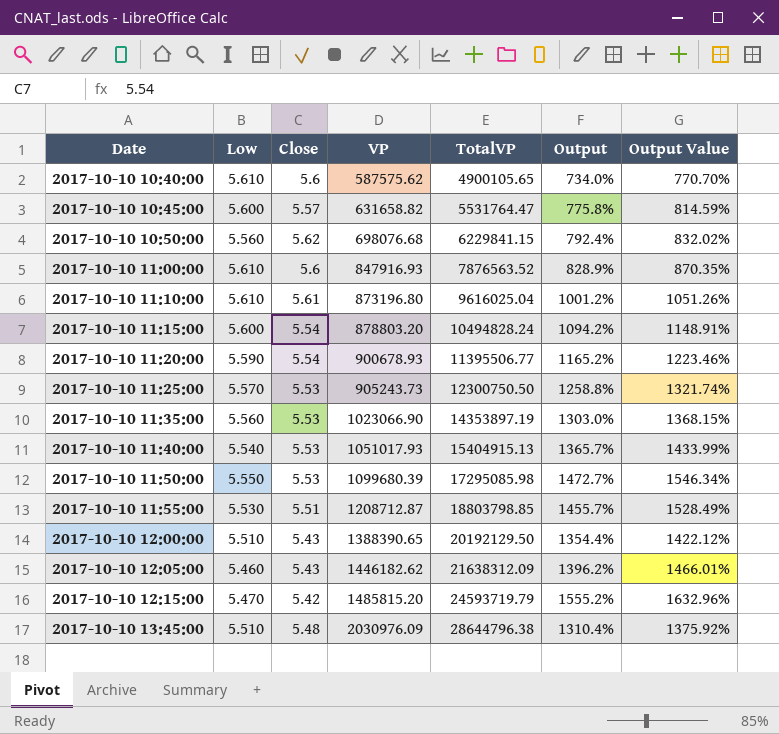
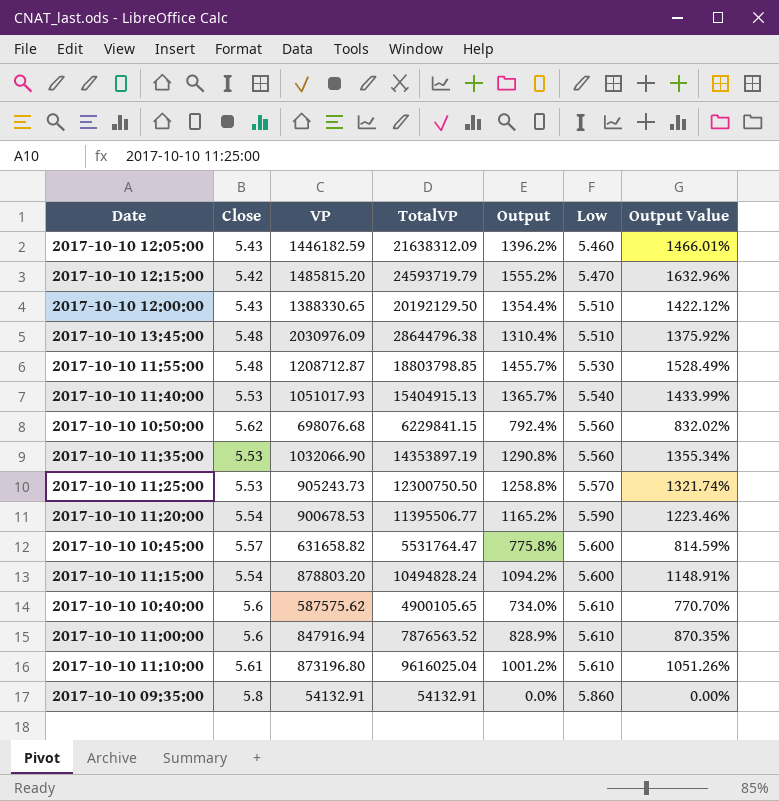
row order: Date ascending -> Low ascending
column Low | position: 2 -> 6
row 2017-10-10 11:50:00: 5.550 | 5.53 | 1099680.39 | 17295085.98 | 1472.7% | 1546.34% -> none
2017-10-10 12:05:00 | VP: 1446182.62 -> 1446182.59
2017-10-10 12:00:00 | VP: 1388390.65 -> 1388330.65
2017-10-10 11:55:00 | Close: 5.51 -> 5.48
2017-10-10 11:35:00 | VP: 1023066.90 -> 1032066.90
2017-10-10 11:35:00 | Output: 1303.0% -> 1290.8%
2017-10-10 11:35:00 | Output Value: 1368.15% -> 1355.34%
2017-10-10 11:20:00 | VP: 900678.93 -> 900678.53
2017-10-10 11:00:00 | VP: 847916.93 -> 847916.94
row 2017-10-10 09:35:00: none -> 5.8 | 54132.91 | 54132.91 | 0.0% | 5.860 | 0.00%

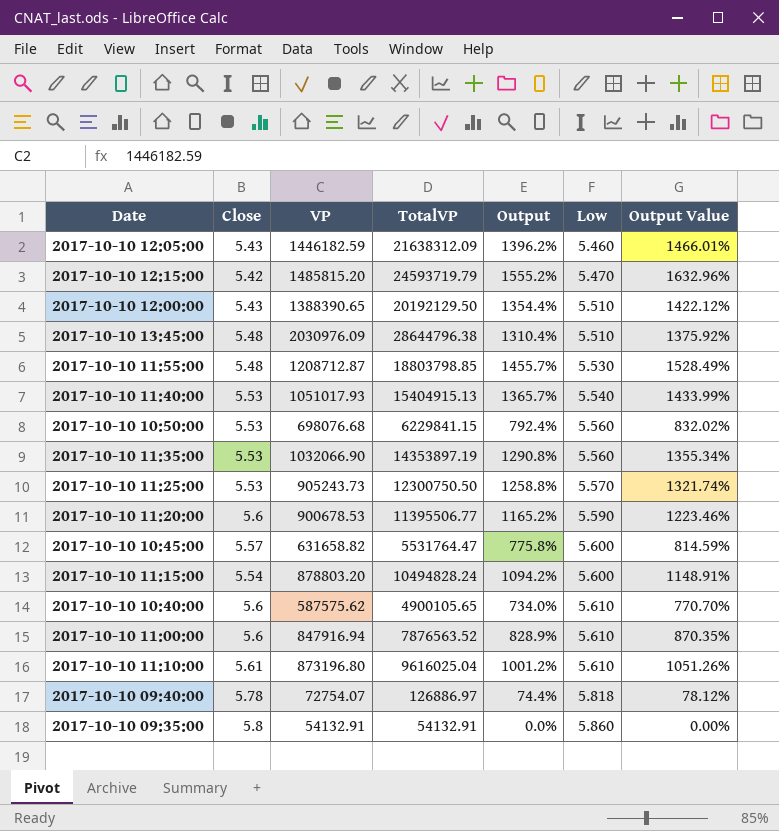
2017-10-10 12:00:00 | VP: 1388330.65 -> 1388390.65
2017-10-10 10:50:00 | Close: 5.62 -> 5.53
2017-10-10 11:20:00 | Close: 5.54 -> 5.6
row 2017-10-10 09:40:00: none -> 5.78 | 72754.07 | 126886.97 | 74.4% | 5.818 | 78.12%

